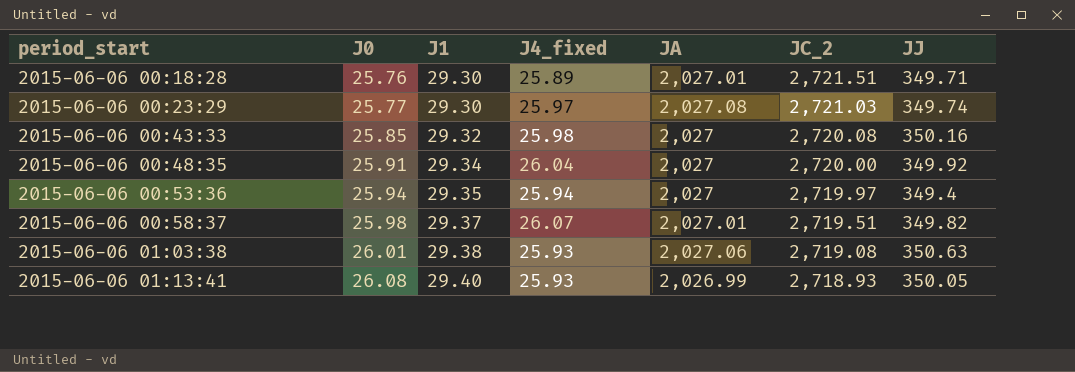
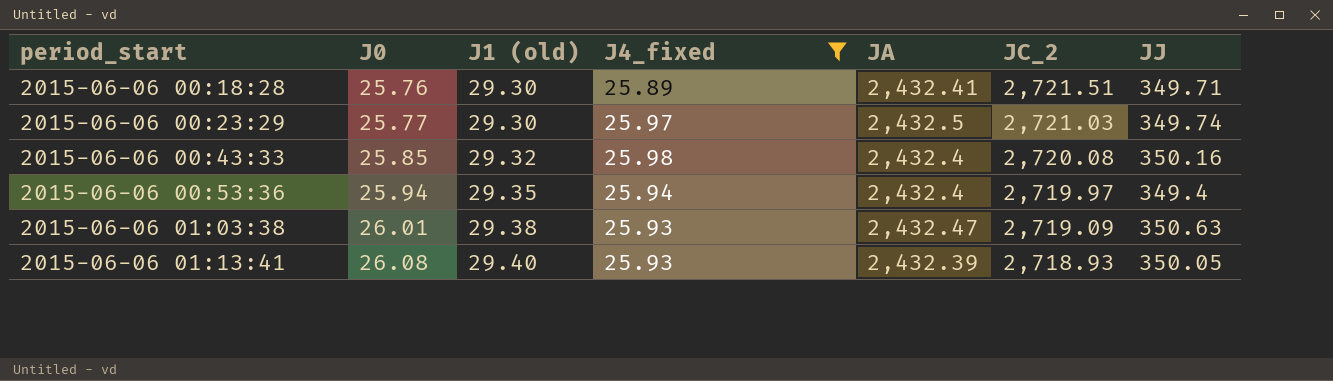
filter: none -> J4_fixed <= 25.98
column name: J1 -> J1 (old)
2015-06-06 00:18:28 | JA: 2,027.01 -> 2,432.41
2015-06-06 00:23:29 | JA: 2,027.08 -> 2,432.5
2015-06-06 00:43:33 | JA: 2,027 -> 2,432.4
2015-06-06 00:53:36 | JA: 2,027 -> 2,432.4
2015-06-06 01:03:38 | JA: 2,027.06 -> 2,432.47
2015-06-06 01:03:38 | JC_2: 2,719.08 -> 2,719.09
2015-06-06 01:13:41 | JA: 2,026.99 -> 2,432.39

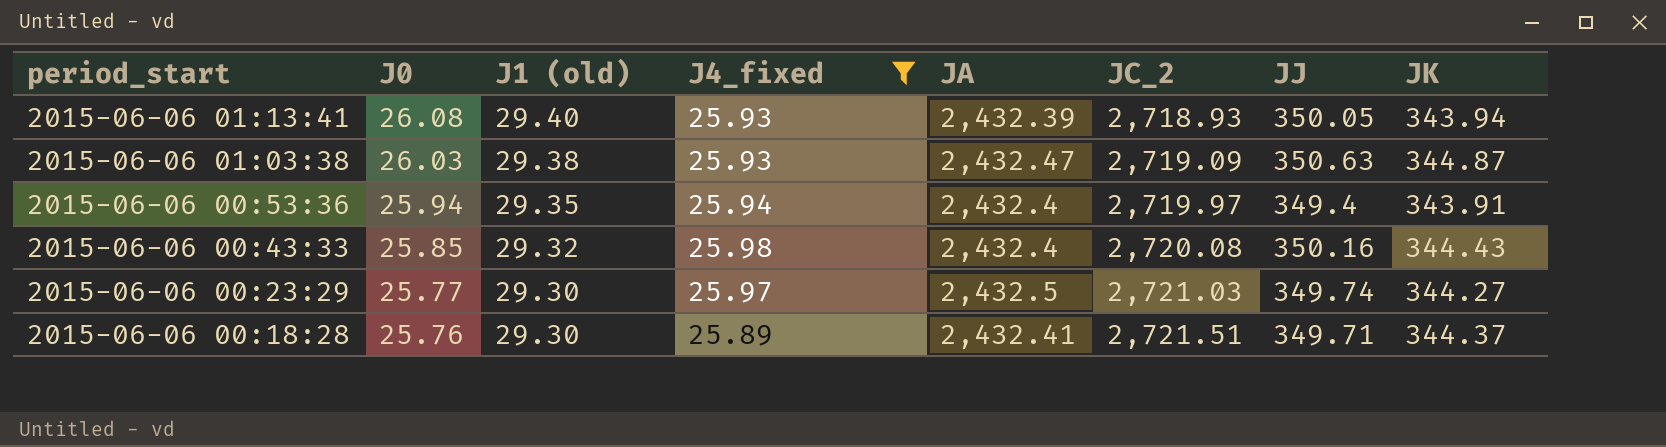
row order: period_start ascending -> period_start descending
column JK | position: none -> 8
2015-06-06 01:03:38 | J0: 26.01 -> 26.03

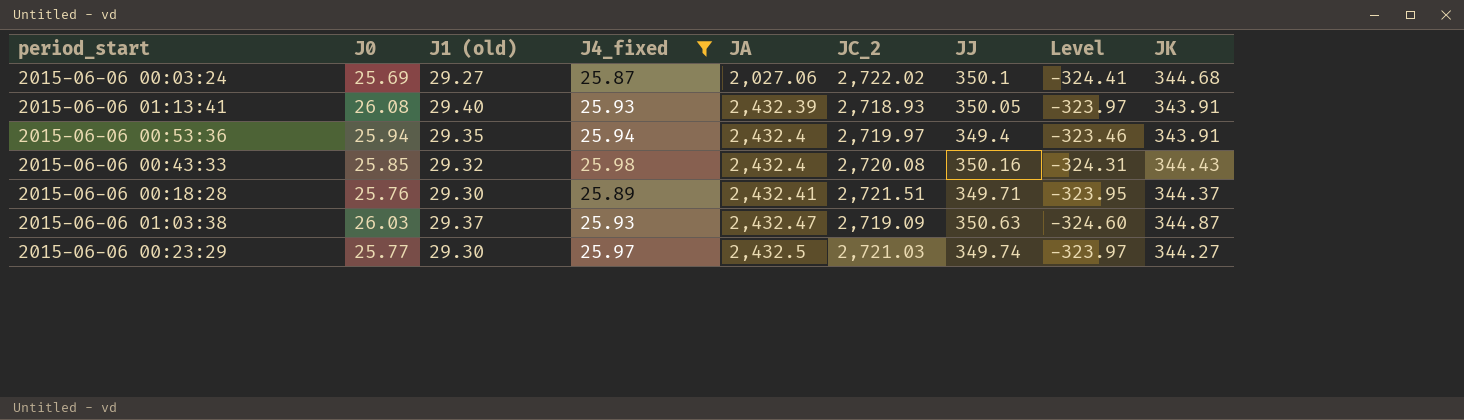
row order: period_start descending -> JA ascending
column Level | formula: none -> [J0] - [JJ]
row 2015-06-06 00:03:24: none -> 25.69 | 29.27 | 25.87 | 2,027.06 | 2,722.02 | 350.1 | -324.41 | 344.68
2015-06-06 01:13:41 | JK: 343.94 -> 343.91
2015-06-06 01:03:38 | J1 (old): 29.38 -> 29.37

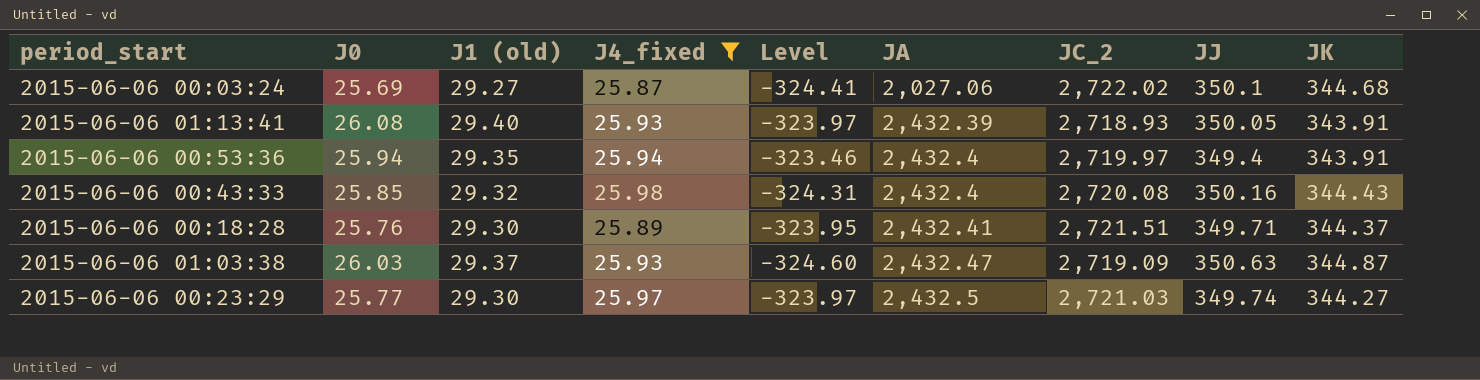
column Level | position: 8 -> 5

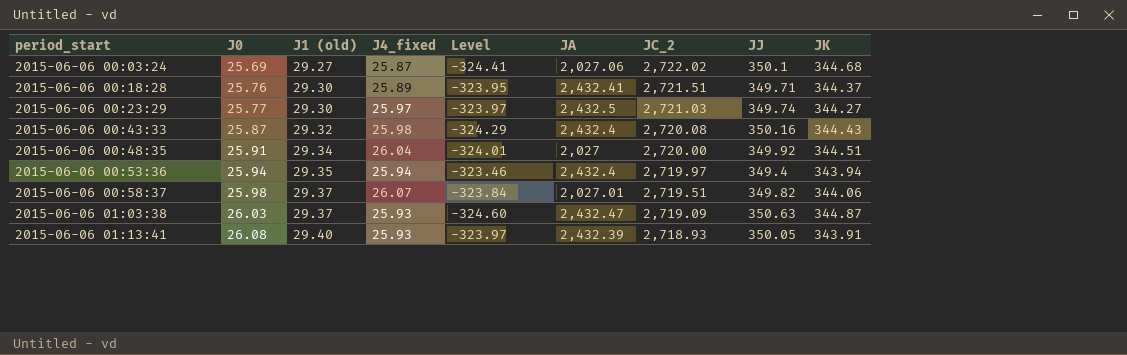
filter: J4_fixed <= 25.98 -> none
row order: JA ascending -> period_start ascending
2015-06-06 00:43:33 | J0: 25.85 -> 25.87
2015-06-06 00:43:33 | Level: -324.31 -> -324.29
2015-06-06 00:53:36 | JK: 343.91 -> 343.94

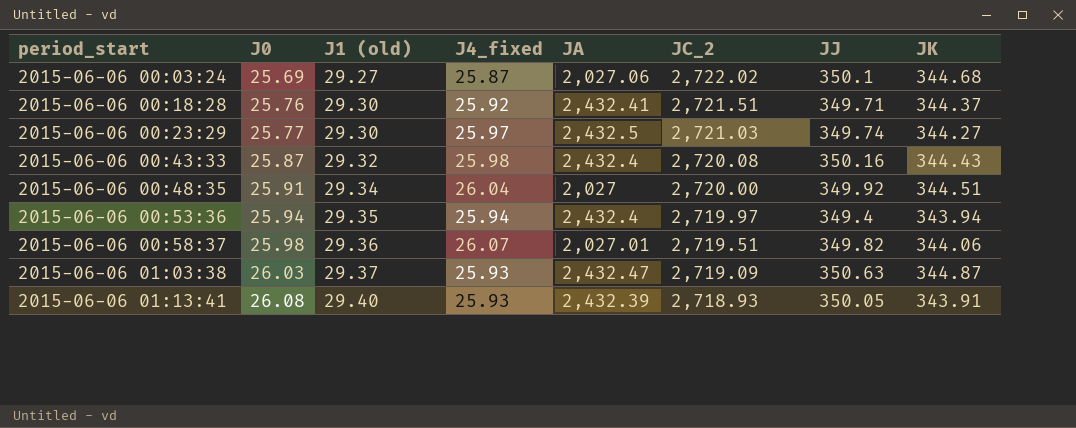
column Level | formula: [J0] - [JJ] -> none
2015-06-06 00:18:28 | J4_fixed: 25.89 -> 25.92
2015-06-06 00:58:37 | J1 (old): 29.37 -> 29.36

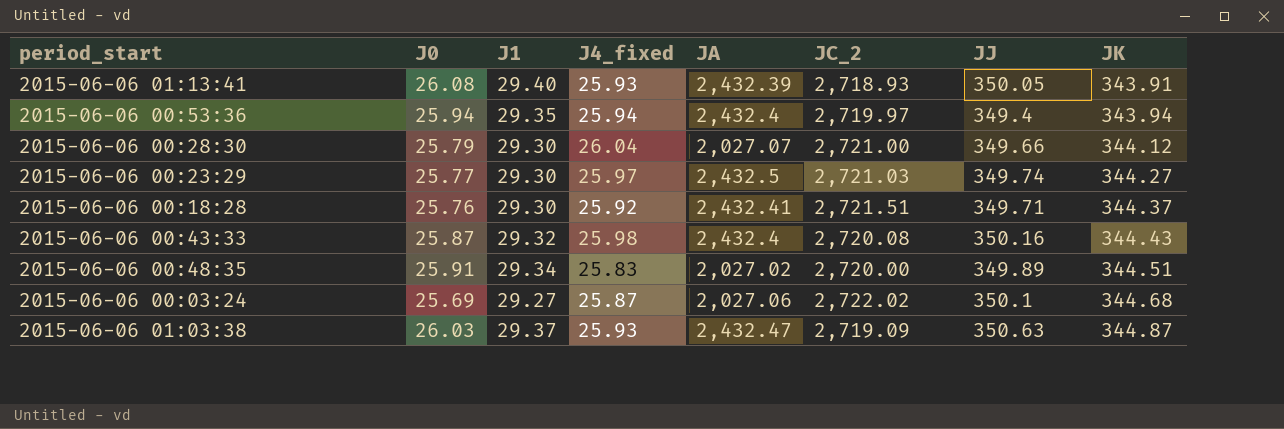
row order: period_start ascending -> JK ascending
column name: J1 (old) -> J1
row 2015-06-06 00:58:37: 25.98 | 29.36 | 26.07 | 2,027.01 | 2,719.51 | 349.82 | 344.06 -> none
row 2015-06-06 00:28:30: none -> 25.79 | 29.30 | 26.04 | 2,027.07 | 2,721.00 | 349.66 | 344.12
2015-06-06 00:48:35 | J4_fixed: 26.04 -> 25.83
2015-06-06 00:48:35 | JA: 2,027 -> 2,027.02
2015-06-06 00:48:35 | JJ: 349.92 -> 349.89

